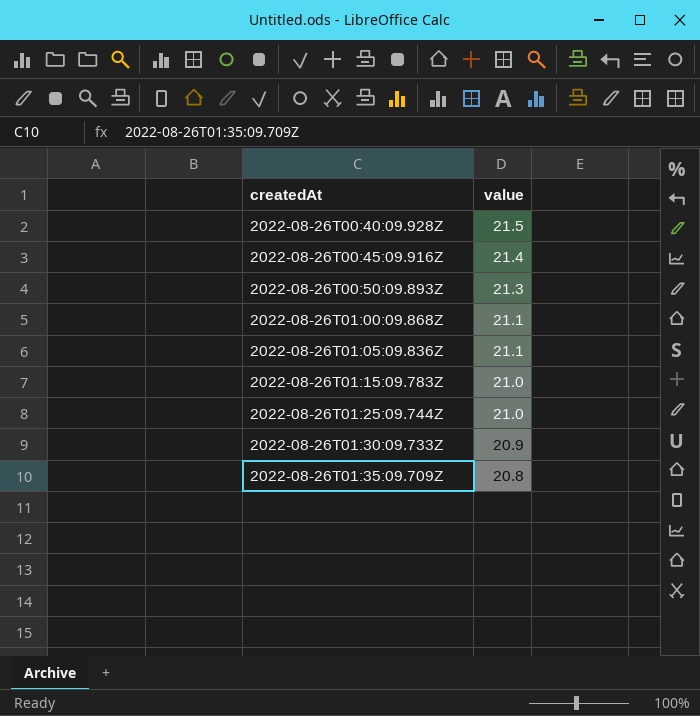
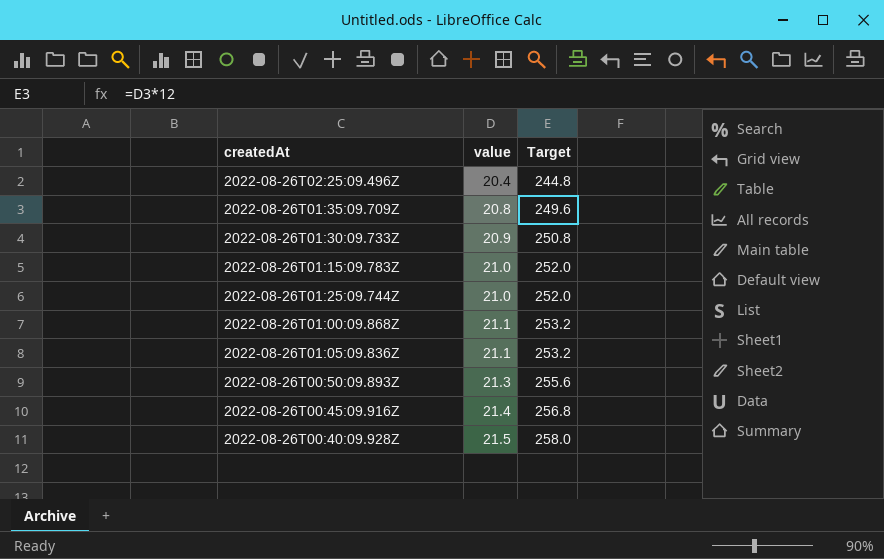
row order: createdAt ascending -> value ascending
column Target | formula: none -> [value] * 12
row 2022-08-26T02:25:09.496Z: none -> 20.4 | 244.8

